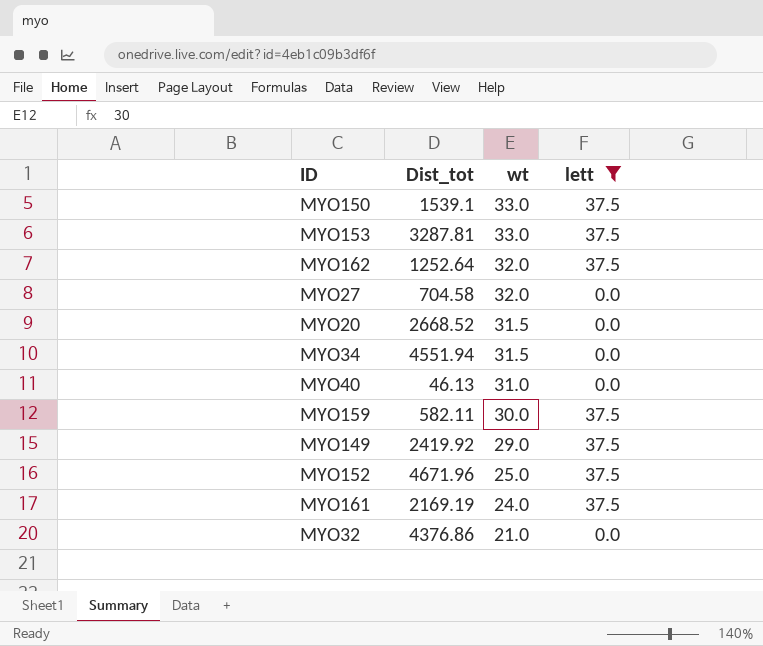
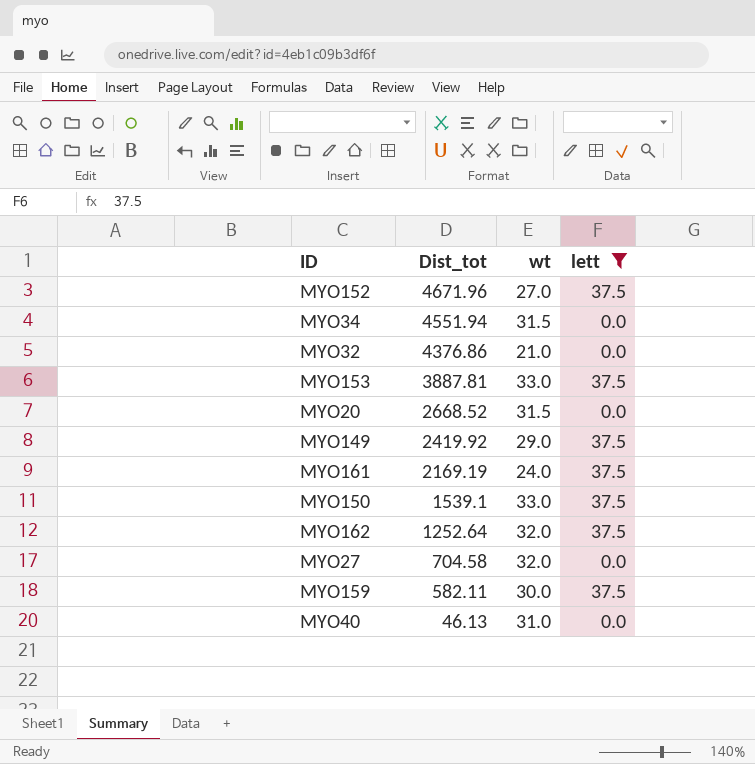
row order: wt descending -> Dist_tot descending
MYO152 | wt: 25.0 -> 27.0
MYO153 | Dist_tot: 3287.81 -> 3887.81

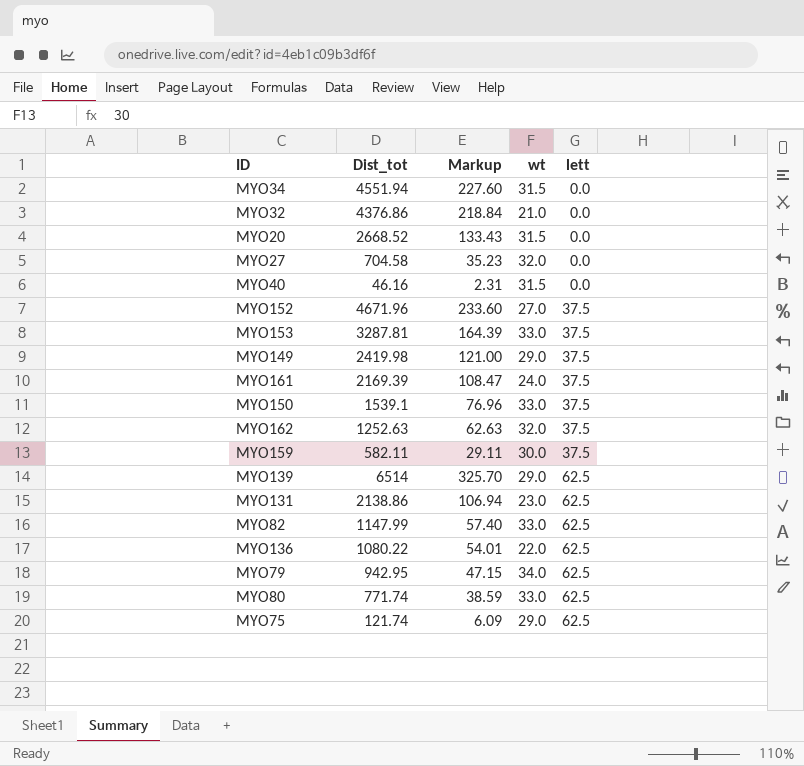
filter: lett != 62.5 -> none
row order: Dist_tot descending -> lett ascending
column Markup | formula: none -> [Dist_tot] * 0.05
MYO40 | Dist_tot: 46.13 -> 46.16
MYO40 | wt: 31.0 -> 31.5
MYO153 | Dist_tot: 3887.81 -> 3287.81
MYO149 | Dist_tot: 2419.92 -> 2419.98
MYO161 | Dist_tot: 2169.19 -> 2169.39
MYO162 | Dist_tot: 1252.64 -> 1252.63

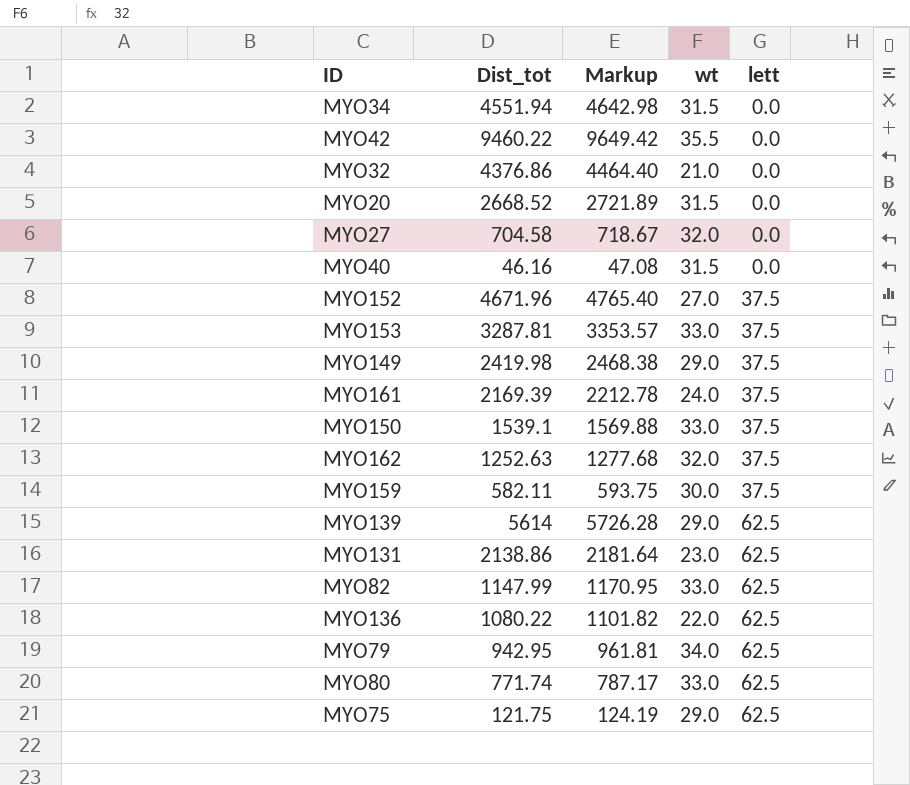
column Markup | formula: [Dist_tot] * 0.05 -> [Dist_tot] * 1.02
row MYO42: none -> 9460.22 | 9649.42 | 35.5 | 0.0
MYO139 | Dist_tot: 6514 -> 5614
MYO75 | Dist_tot: 121.74 -> 121.75

